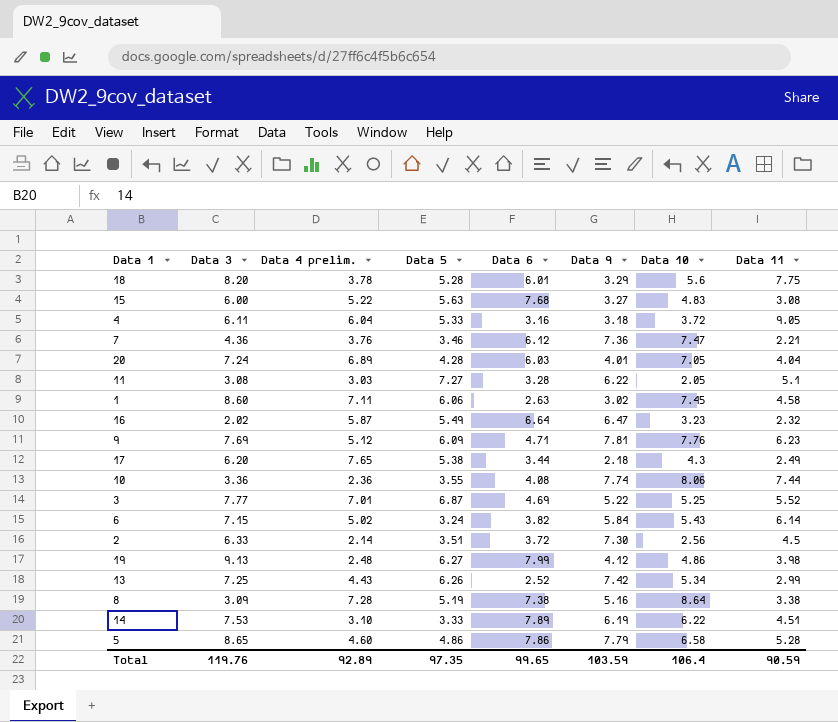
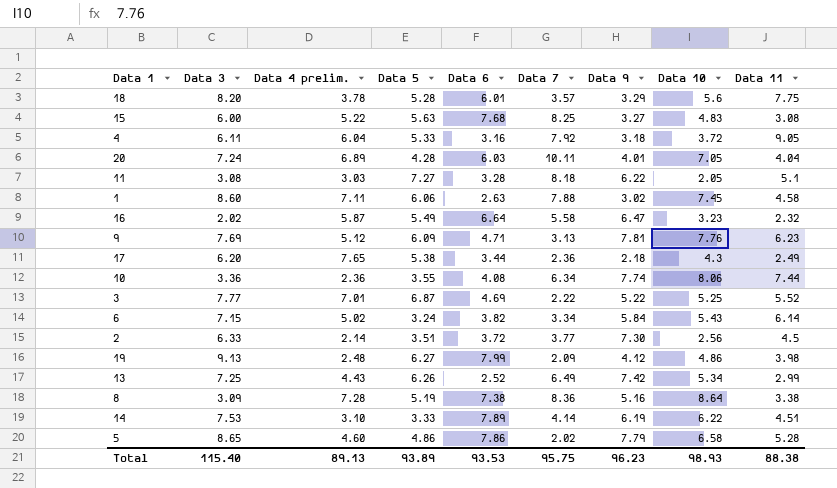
column Data 7 | position: none -> 6
row 7: 4.36 | 3.76 | 3.46 | 6.12 | 7.36 | 7.47 | 2.21 -> none
Total | Data 3: 119.76 -> 115.40
Total | Data 4 prelim.: 92.89 -> 89.13
Total | Data 5: 97.35 -> 93.89
Total | Data 6: 99.65 -> 93.53
Total | Data 9: 103.59 -> 96.23
Total | Data 10: 106.4 -> 98.93
Total | Data 11: 90.59 -> 88.38

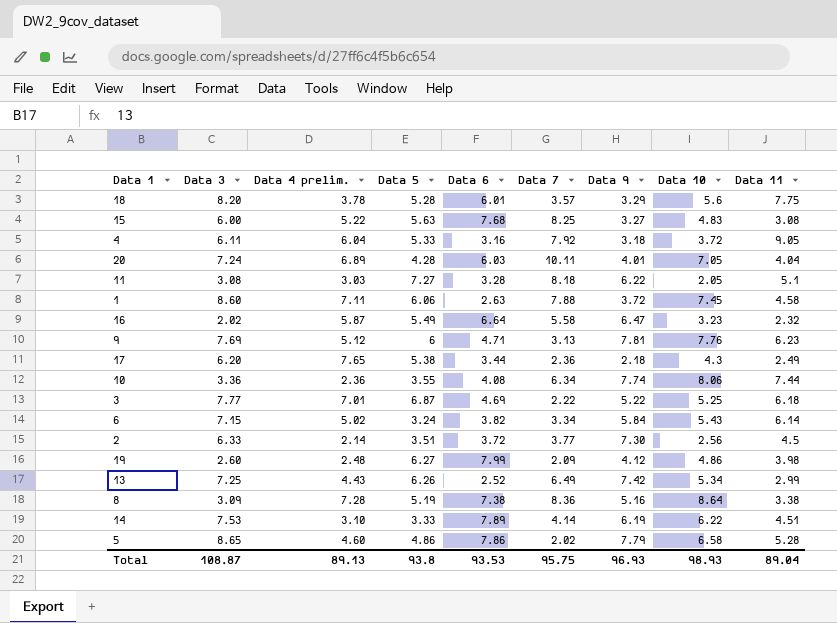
1 | Data 9: 3.02 -> 3.72
9 | Data 5: 6.09 -> 6
3 | Data 11: 5.52 -> 6.18
19 | Data 3: 9.13 -> 2.60
Total | Data 3: 115.40 -> 108.87
Total | Data 5: 93.89 -> 93.8
Total | Data 9: 96.23 -> 96.93
Total | Data 11: 88.38 -> 89.04

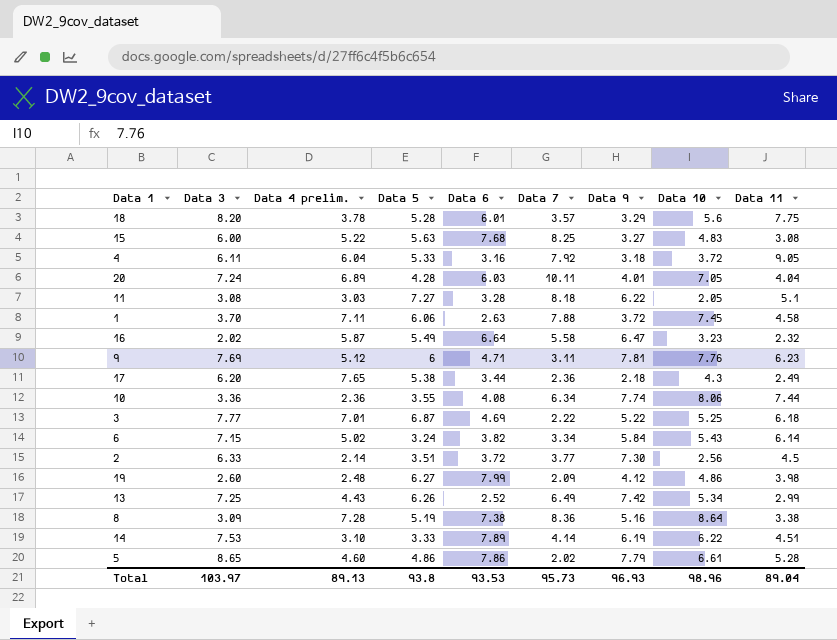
1 | Data 3: 8.60 -> 3.70
9 | Data 7: 3.13 -> 3.11
5 | Data 10: 6.58 -> 6.61
Total | Data 3: 108.87 -> 103.97
Total | Data 7: 95.75 -> 95.73
Total | Data 10: 98.93 -> 98.96

